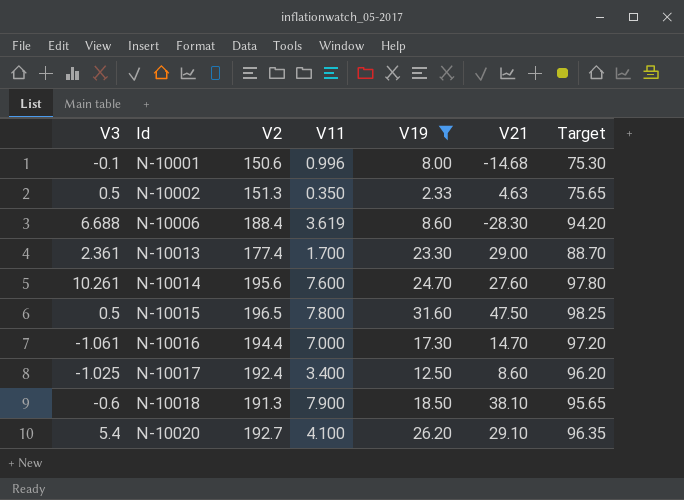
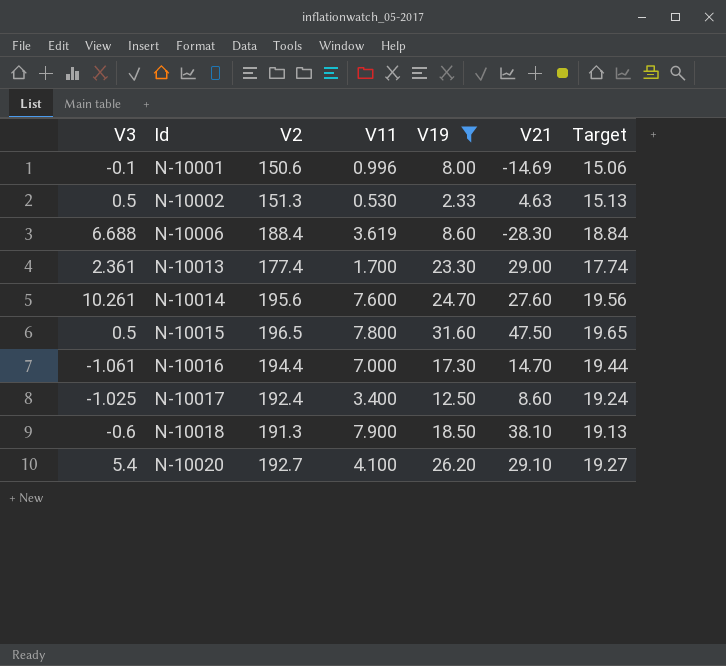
column Target | formula: [V2] * 0.5 -> [V2] * 0.1
N-10001 | V21: -14.68 -> -14.69
N-10002 | V11: 0.350 -> 0.530

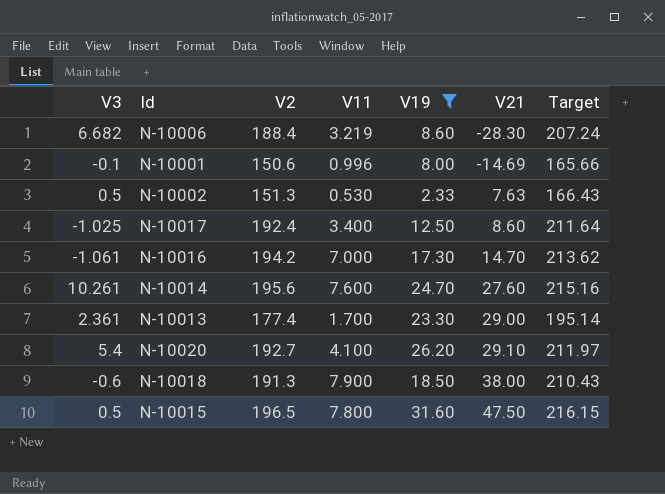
row order: Id ascending -> V21 ascending
column Target | formula: [V2] * 0.1 -> [V2] * 1.1
N-10006 | V3: 6.688 -> 6.682
N-10006 | V11: 3.619 -> 3.219
N-10002 | V21: 4.63 -> 7.63
N-10016 | V2: 194.4 -> 194.2
N-10018 | V21: 38.10 -> 38.00

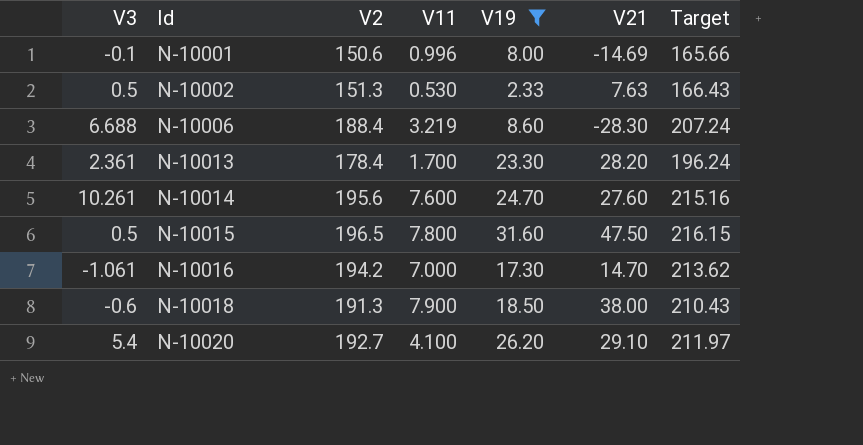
row order: V21 ascending -> Id ascending
row N-10017: -1.025 | 192.4 | 3.400 | 12.50 | 8.60 | 211.64 -> none
N-10006 | V3: 6.682 -> 6.688
N-10013 | V2: 177.4 -> 178.4
N-10013 | V21: 29.00 -> 28.20
N-10013 | Target: 195.14 -> 196.24

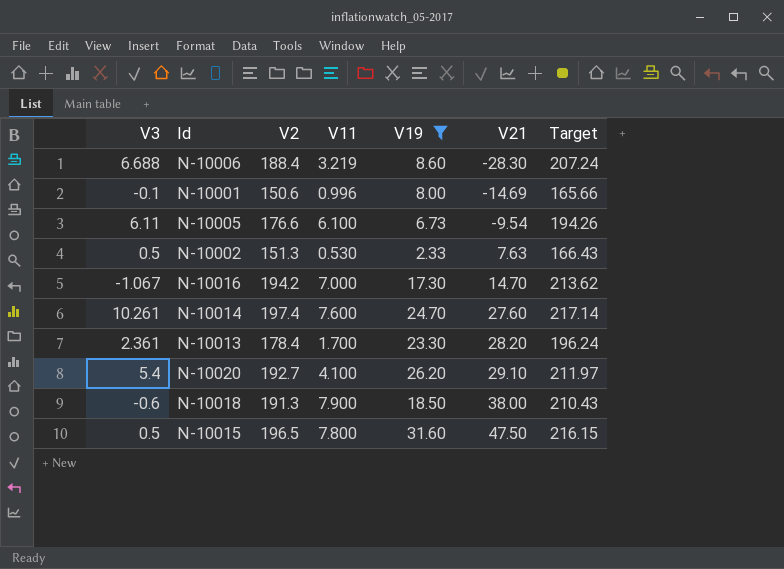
row order: Id ascending -> V21 ascending
row N-10005: none -> 6.11 | 176.6 | 6.100 | 6.73 | -9.54 | 194.26
N-10016 | V3: -1.061 -> -1.067
N-10014 | V2: 195.6 -> 197.4
N-10014 | Target: 215.16 -> 217.14

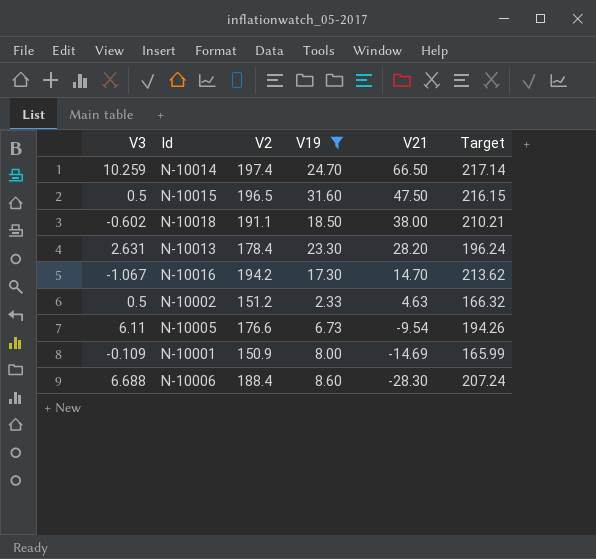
row order: V21 ascending -> V21 descending
column V11 | position: 4 -> none
row N-10020: 5.4 | 192.7 | 4.100 | 26.20 | 29.10 | 211.97 -> none
N-10014 | V3: 10.261 -> 10.259
N-10014 | V21: 27.60 -> 66.50
N-10018 | V3: -0.6 -> -0.602
N-10018 | V2: 191.3 -> 191.1
N-10018 | Target: 210.43 -> 210.21
N-10013 | V3: 2.361 -> 2.631
N-10002 | V2: 151.3 -> 151.2
N-10002 | V21: 7.63 -> 4.63
N-10002 | Target: 166.43 -> 166.32
N-10001 | V3: -0.1 -> -0.109
N-10001 | V2: 150.6 -> 150.9
N-10001 | Target: 165.66 -> 165.99

